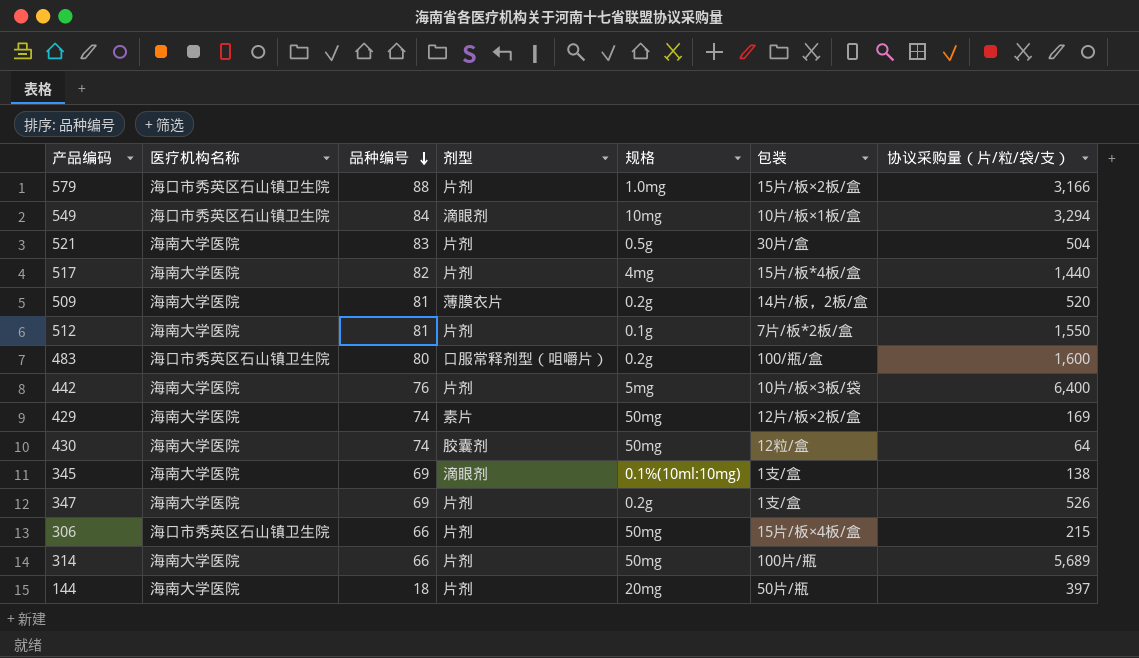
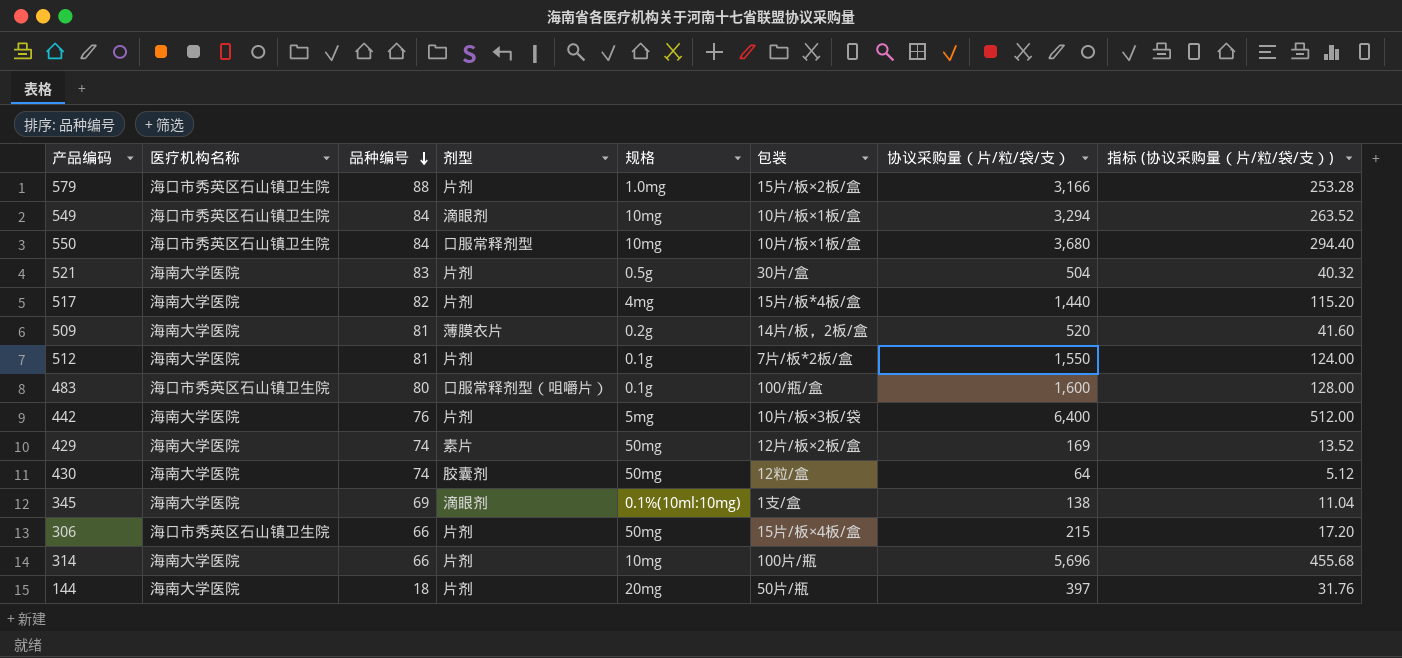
column 指标 (协议采购量（片/粒/袋/支）) | formula: none -> [协议采购量（片/粒/袋/支）] * 0.08
row 347: 海南大学医院 | 69 | 片剂 | 0.2g | 1支/盒 | 526 -> none
row 550: none -> 海口市秀英区石山镇卫生院 | 84 | 口服常释剂型 | 10mg | 10片/板×1板/盒 | 3,680 | 294.40
483 | 规格: 0.2g -> 0.1g
314 | 规格: 50mg -> 10mg
314 | 协议采购量（片/粒/袋/支）: 5,689 -> 5,696

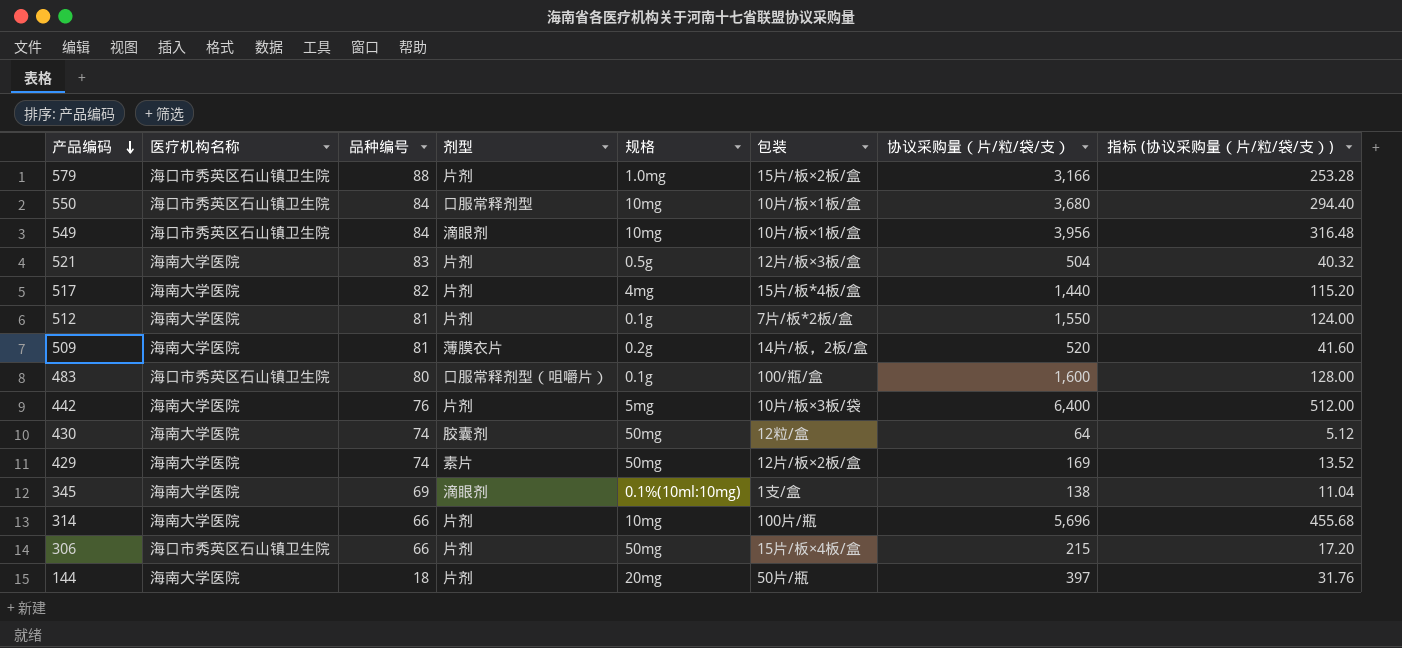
row order: 品种编号 descending -> 产品编码 descending
549 | 协议采购量（片/粒/袋/支）: 3,294 -> 3,956
549 | 指标 (协议采购量（片/粒/袋/支）): 263.52 -> 316.48
521 | 包装: 30片/盒 -> 12片/板×3板/盒

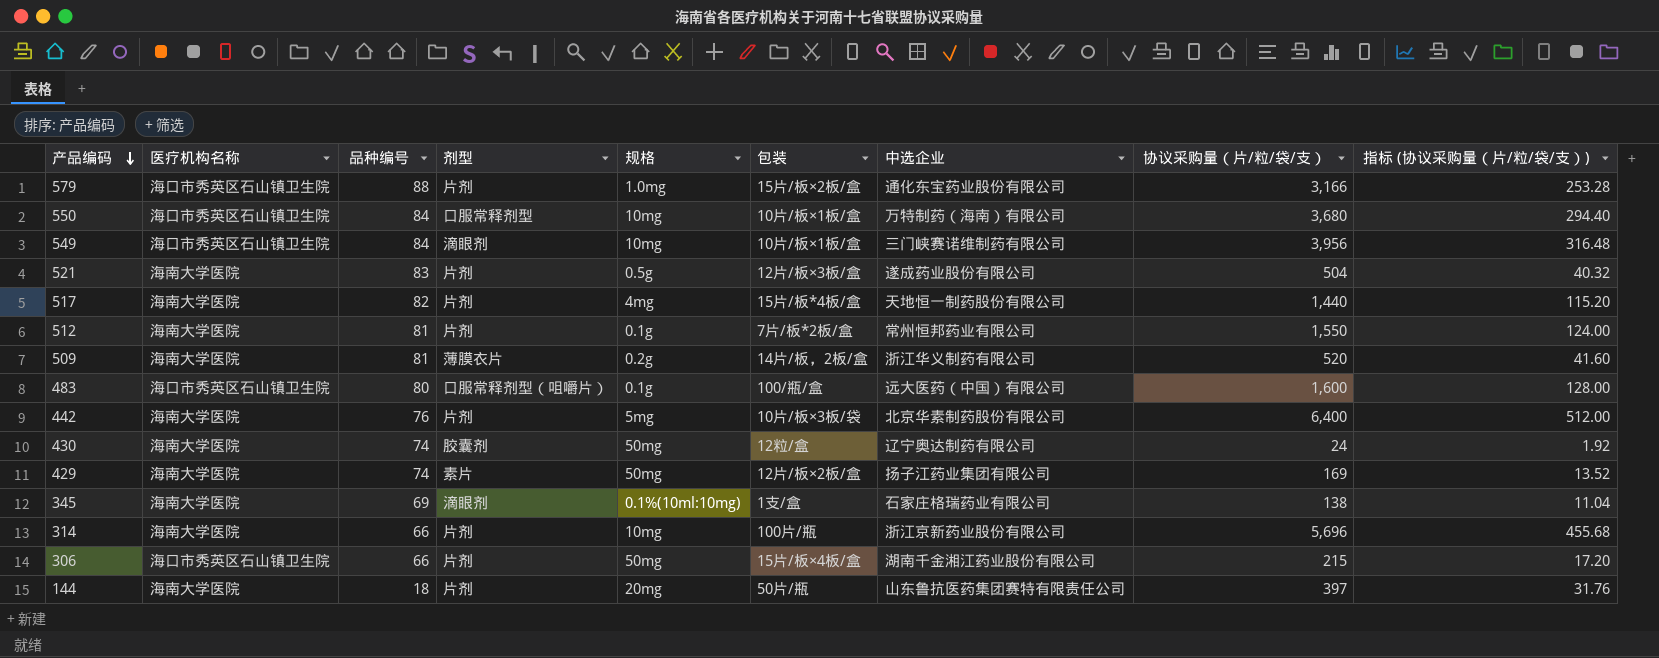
column 中选企业 | position: none -> 7
430 | 协议采购量（片/粒/袋/支）: 64 -> 24
430 | 指标 (协议采购量（片/粒/袋/支）): 5.12 -> 1.92

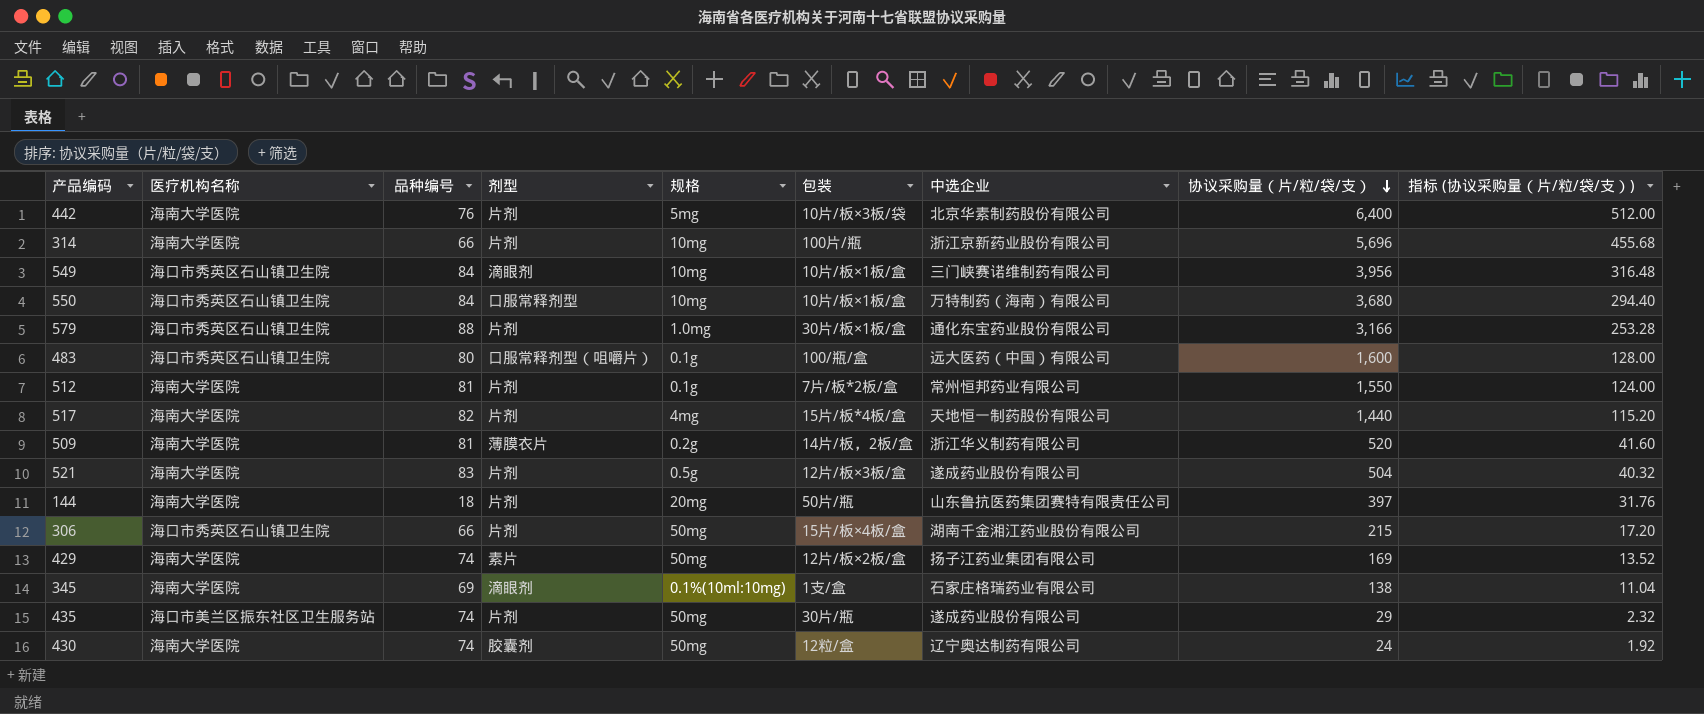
row order: 产品编码 descending -> 协议采购量（片/粒/袋/支） descending
579 | 包装: 15片/板×2板/盒 -> 30片/板×1板/盒
row 435: none -> 海口市美兰区振东社区卫生服务站 | 74 | 片剂 | 50mg | 30片/瓶 | 遂成药业股份有限公司 | 29 | 2.32

